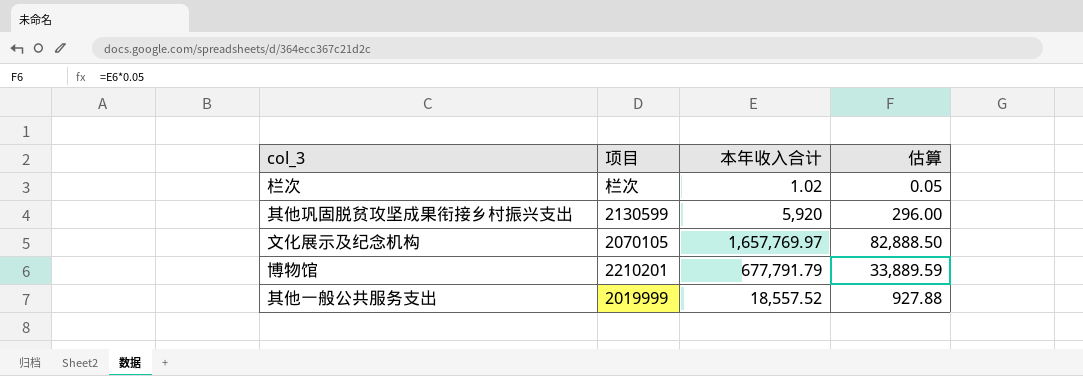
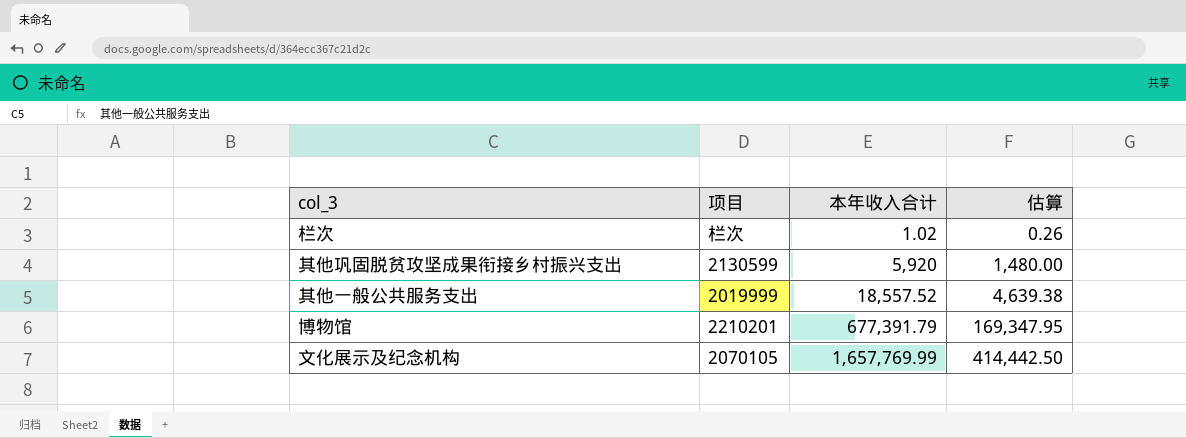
row order: none -> 本年收入合计 ascending
column 估算 | formula: [本年收入合计] * 0.05 -> [本年收入合计] * 0.25
博物馆 | 本年收入合计: 677,791.79 -> 677,391.79
文化展示及纪念机构 | 本年收入合计: 1,657,769.97 -> 1,657,769.99

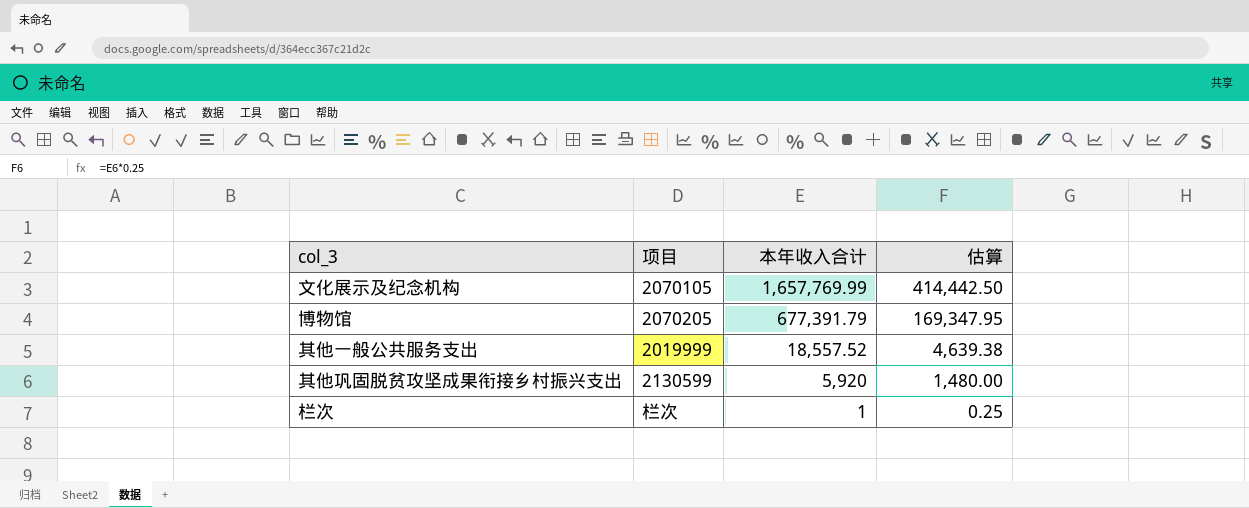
row order: 本年收入合计 ascending -> 本年收入合计 descending
博物馆 | 项目: 2210201 -> 2070205
栏次 | 本年收入合计: 1.02 -> 1
栏次 | 估算: 0.26 -> 0.25

